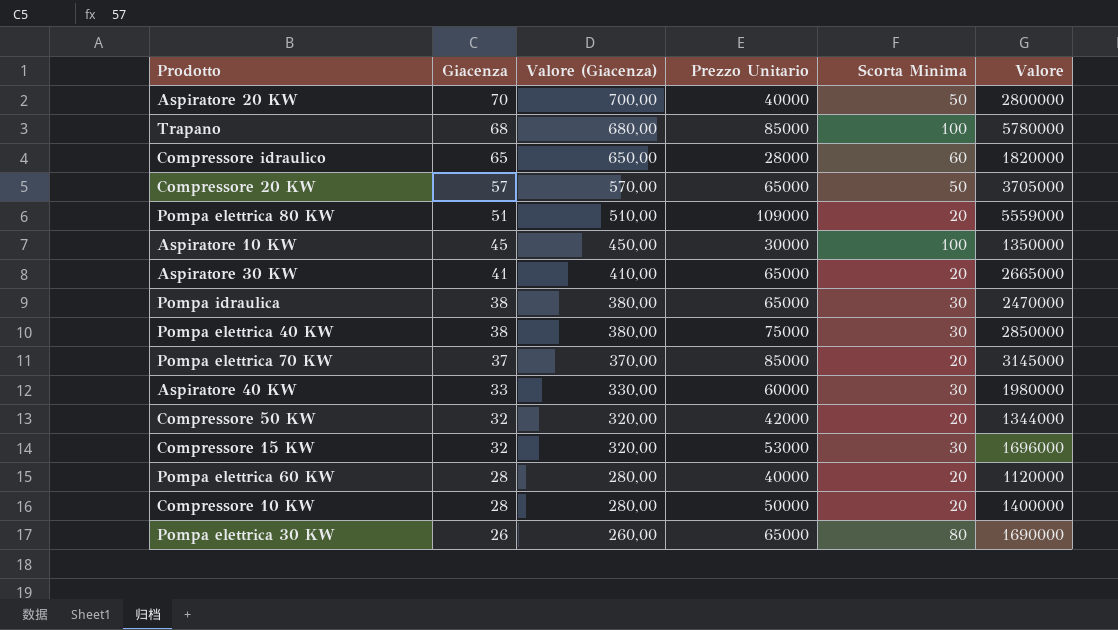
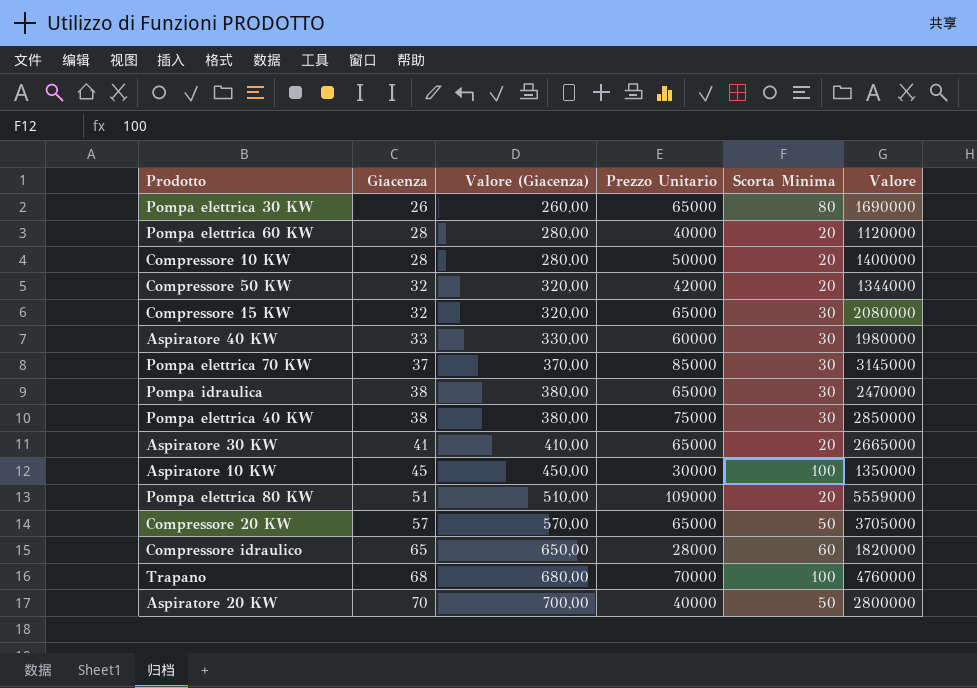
row order: Giacenza descending -> Giacenza ascending
Compressore 15 KW | Prezzo Unitario: 53000 -> 65000
Compressore 15 KW | Valore: 1696000 -> 2080000
Pompa elettrica 70 KW | Scorta Minima: 20 -> 30
Trapano | Prezzo Unitario: 85000 -> 70000
Trapano | Valore: 5780000 -> 4760000

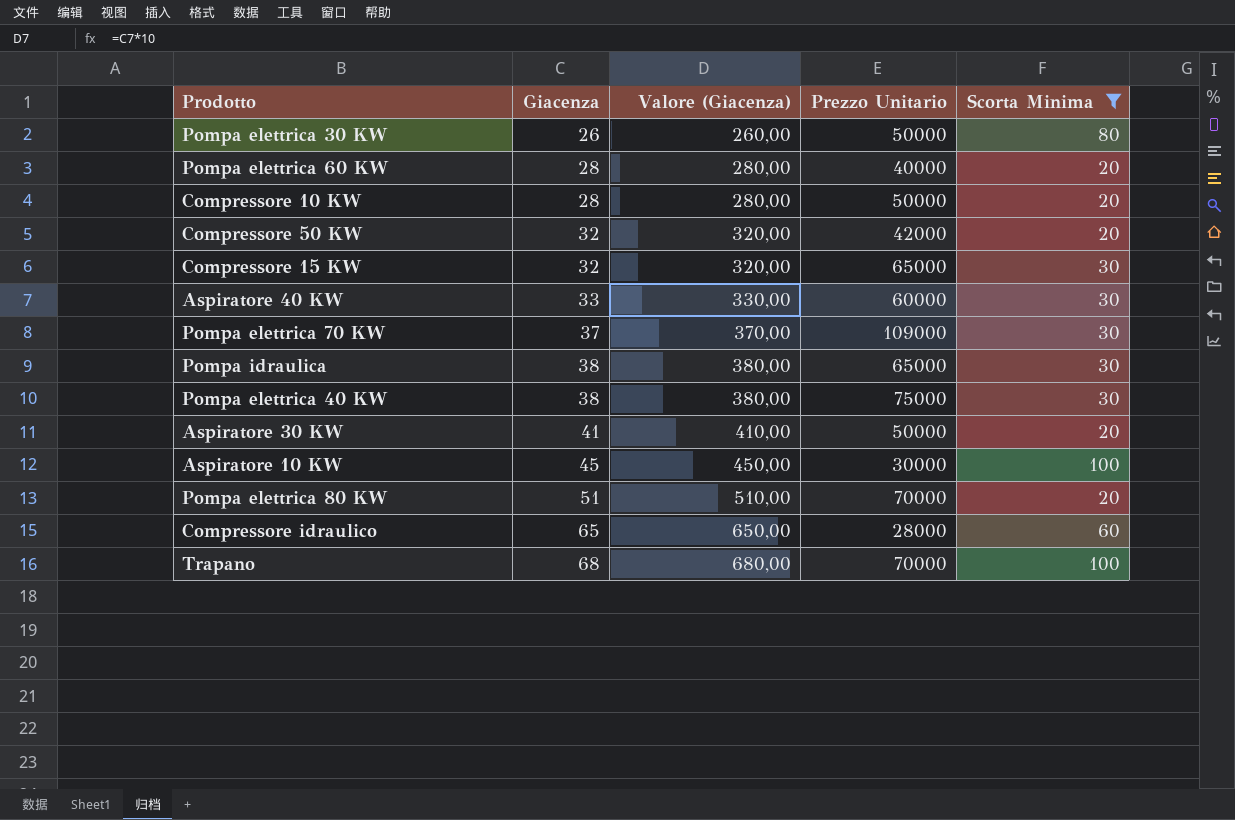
filter: none -> Scorta Minima != 50
column Valore | formula: [Giacenza] * [Prezzo Unitario] -> none
Pompa elettrica 30 KW | Prezzo Unitario: 65000 -> 50000
Pompa elettrica 70 KW | Prezzo Unitario: 85000 -> 109000
Aspiratore 30 KW | Prezzo Unitario: 65000 -> 50000
Pompa elettrica 80 KW | Prezzo Unitario: 109000 -> 70000

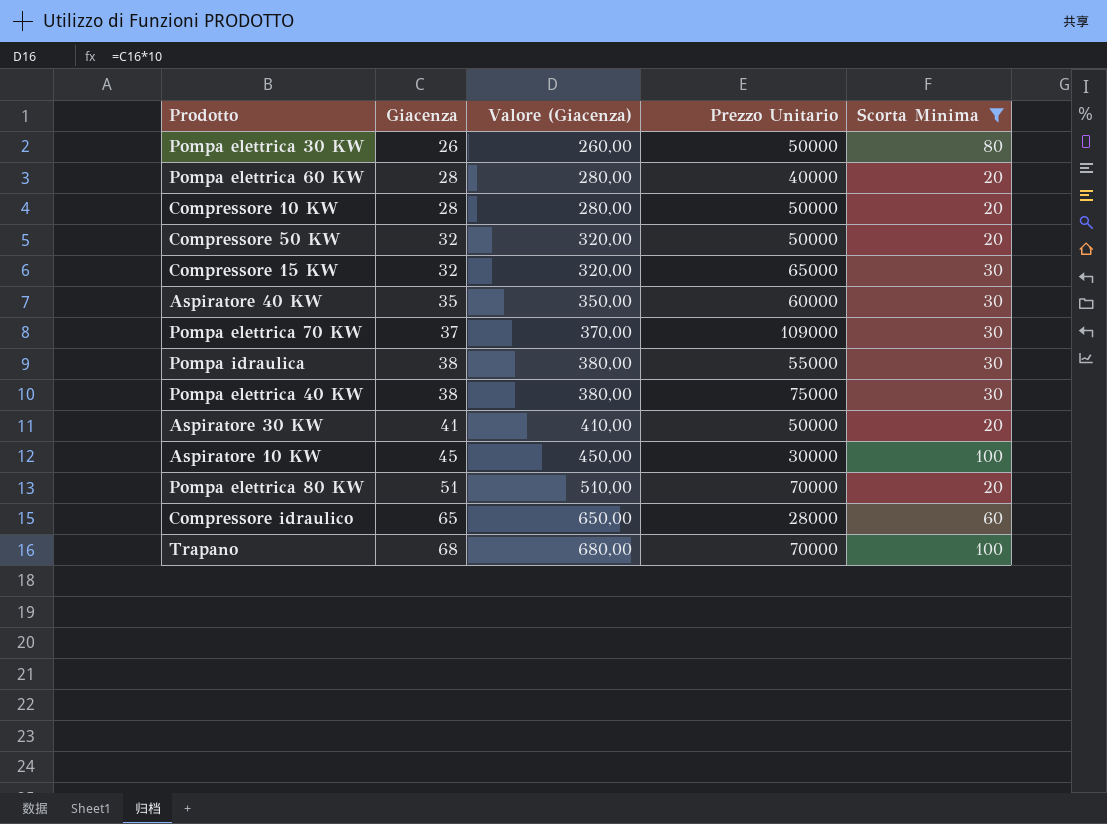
Compressore 50 KW | Prezzo Unitario: 42000 -> 50000
Aspiratore 40 KW | Giacenza: 33 -> 35
Aspiratore 40 KW | Valore (Giacenza): 330,00 -> 350,00
Pompa idraulica | Prezzo Unitario: 65000 -> 55000

